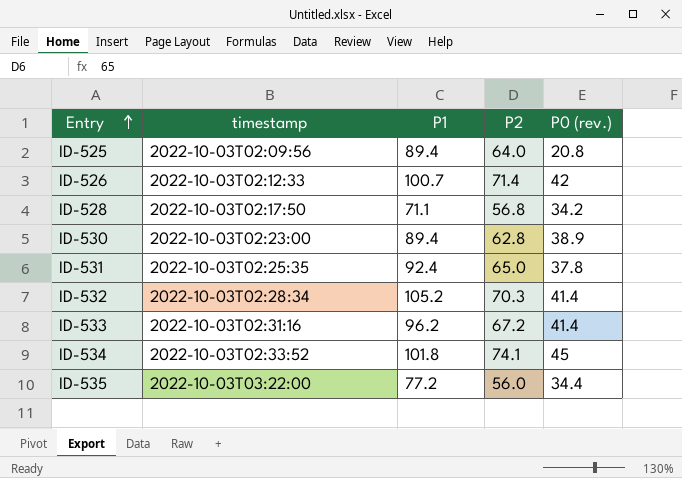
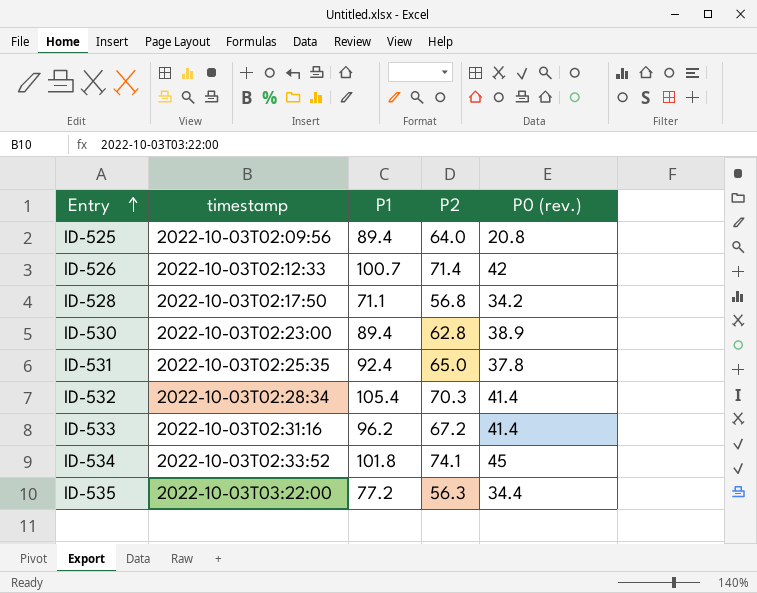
ID-532 | P1: 105.2 -> 105.4
ID-535 | P2: 56.0 -> 56.3

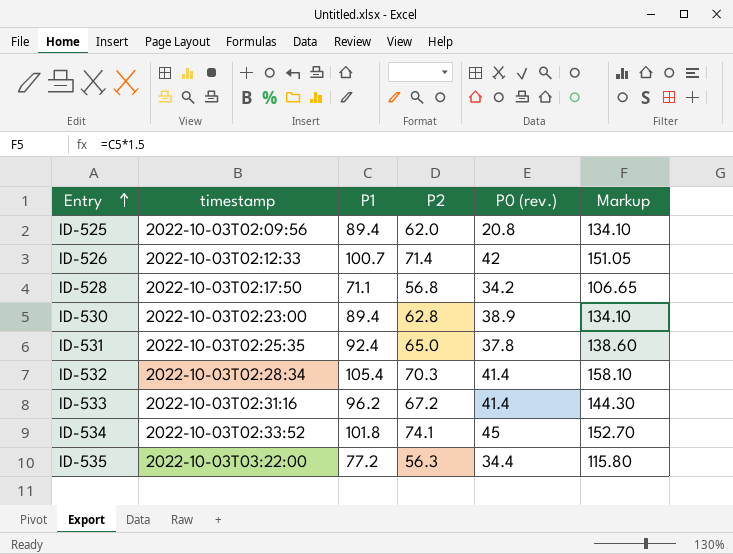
column Markup | formula: none -> [P1] * 1.5
ID-525 | P2: 64.0 -> 62.0

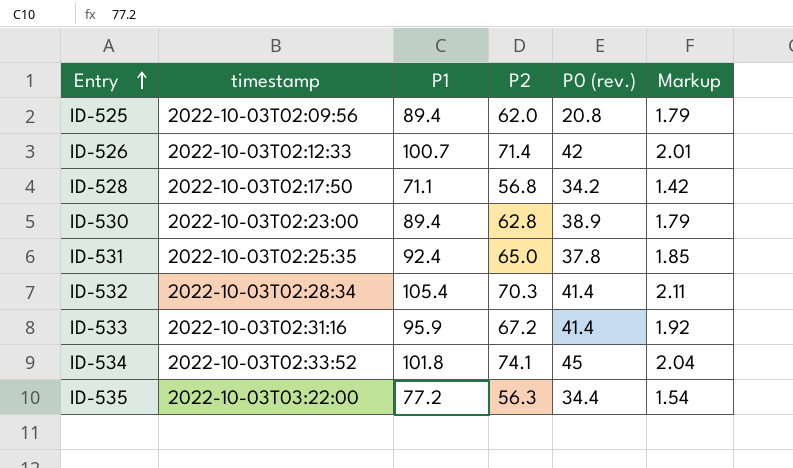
column Markup | formula: [P1] * 1.5 -> [P1] * 0.02
ID-533 | P1: 96.2 -> 95.9

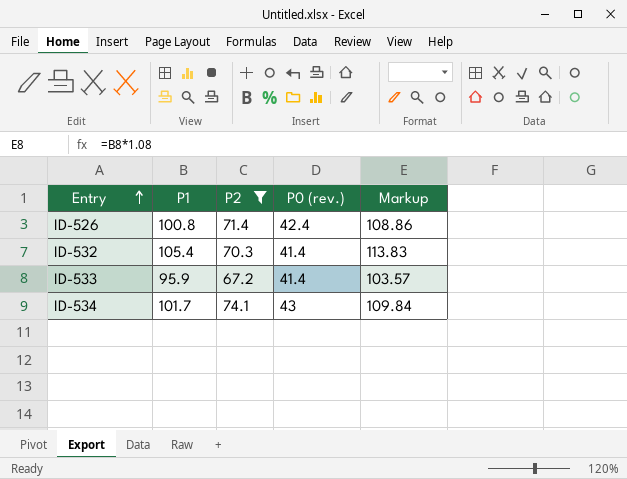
filter: none -> P2 >= 67.2
column timestamp | position: 2 -> none
column Markup | formula: [P1] * 0.02 -> [P1] * 1.08
ID-526 | P1: 100.7 -> 100.8
ID-526 | P0 (rev.): 42 -> 42.4
ID-534 | P1: 101.8 -> 101.7
ID-534 | P0 (rev.): 45 -> 43

